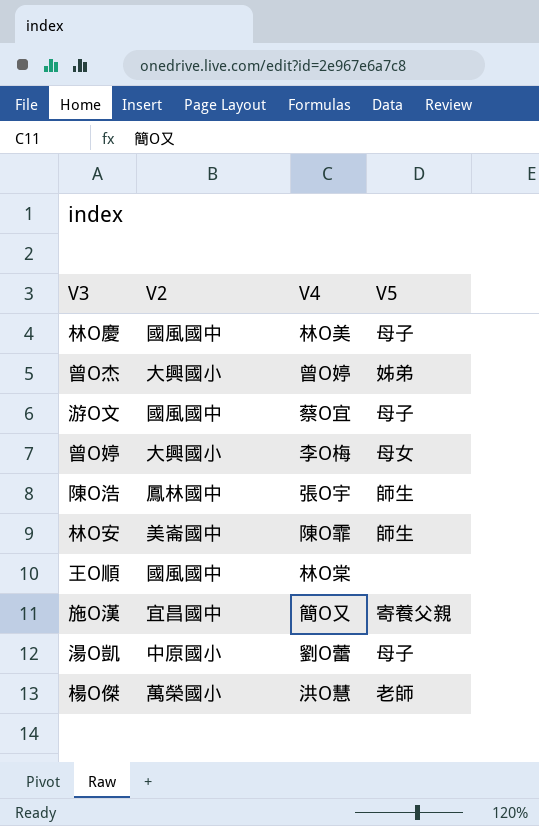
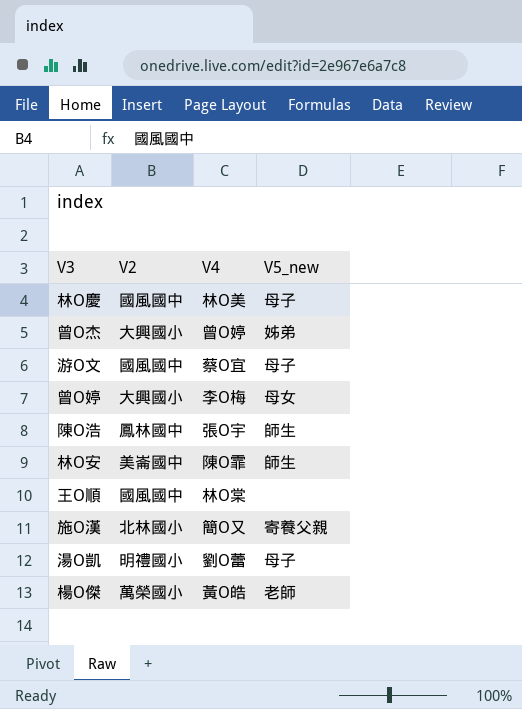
column name: V5 -> V5_new
施O漢 | V2: 宜昌國中 -> 北林國小
湯O凱 | V2: 中原國小 -> 明禮國小
楊O傑 | V4: 洪O慧 -> 黃O皓

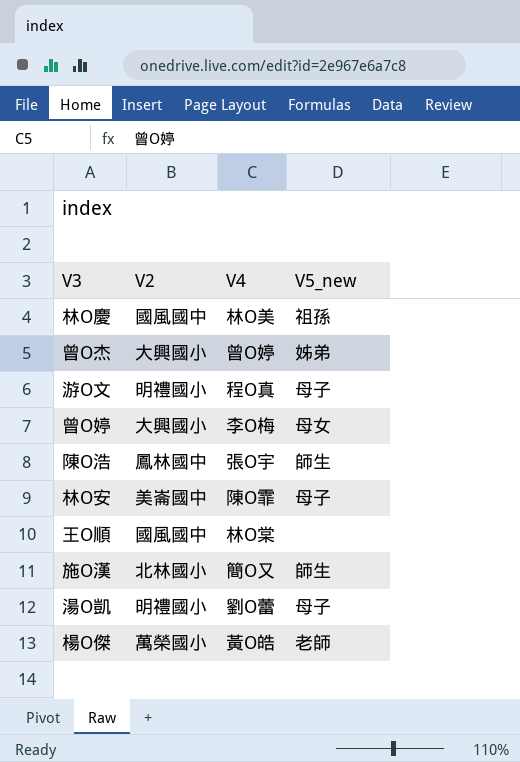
林O慶 | V5_new: 母子 -> 祖孫
游O文 | V2: 國風國中 -> 明禮國小
游O文 | V4: 蔡O宜 -> 程O真
林O安 | V5_new: 師生 -> 母子
施O漢 | V5_new: 寄養父親 -> 師生

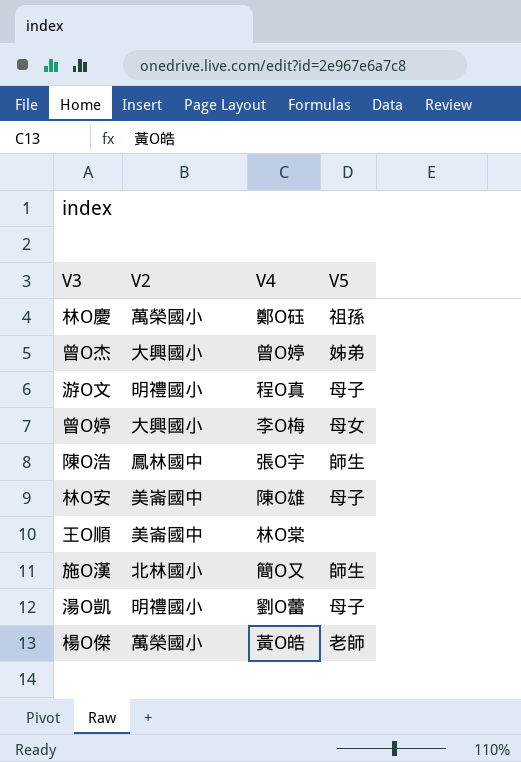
column name: V5_new -> V5
林O慶 | V2: 國風國中 -> 萬榮國小
林O慶 | V4: 林O美 -> 鄭O砡
林O安 | V4: 陳O霏 -> 陳O雄
王O順 | V2: 國風國中 -> 美崙國中

